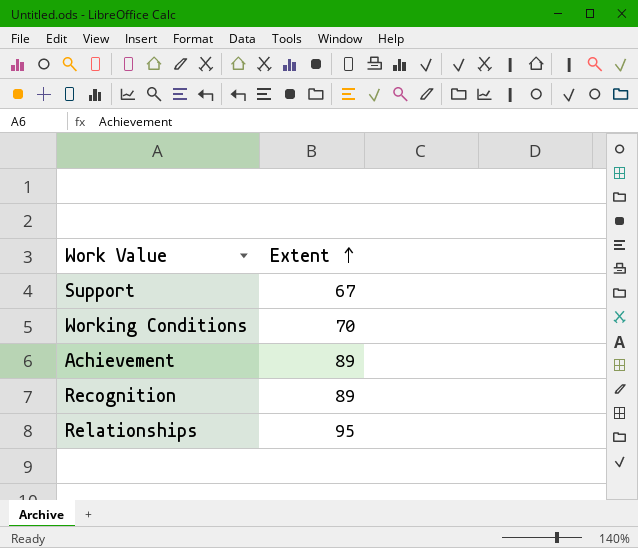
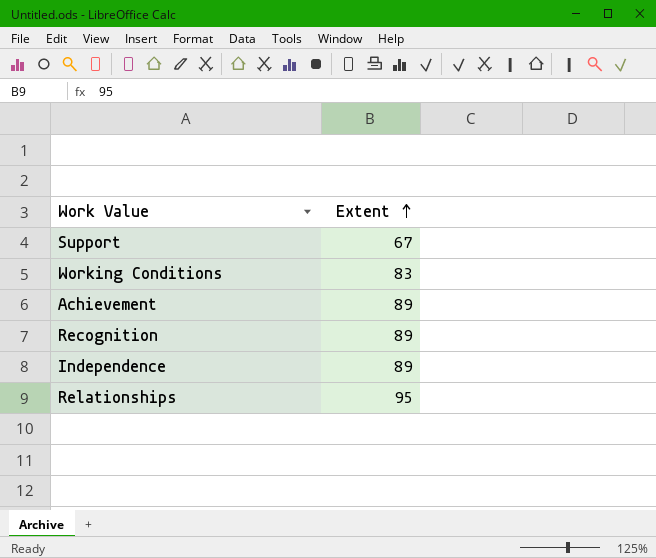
Working Conditions | Extent: 70 -> 83
row Independence: none -> 89

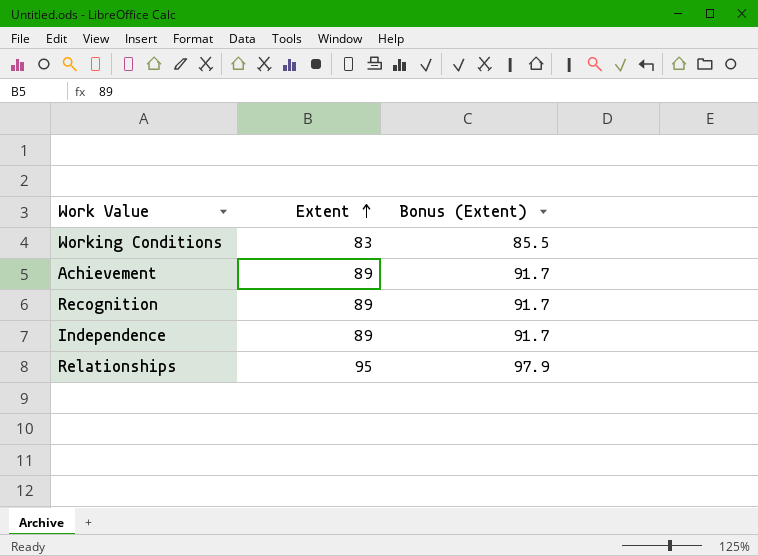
column Bonus (Extent) | formula: none -> [Extent] * 1.03
row Support: 67 -> none

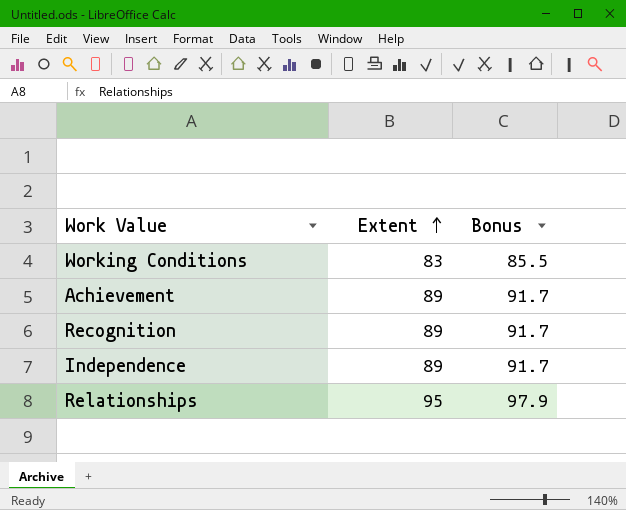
column name: Bonus (Extent) -> Bonus

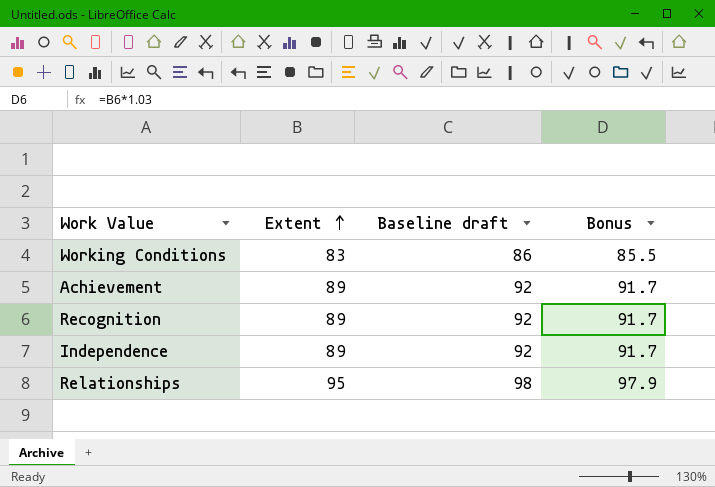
column Baseline draft | formula: none -> [Extent] + 3

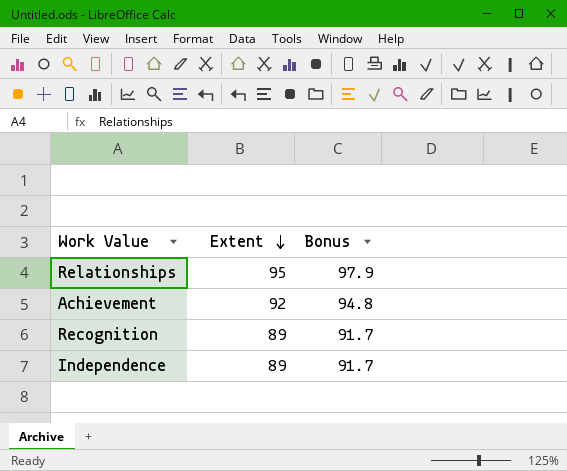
row order: Extent ascending -> Extent descending
column Baseline draft | formula: [Extent] + 3 -> none
row Working Conditions: 83 | 86 | 85.5 -> none
Achievement | Extent: 89 -> 92
Achievement | Bonus: 91.7 -> 94.8

